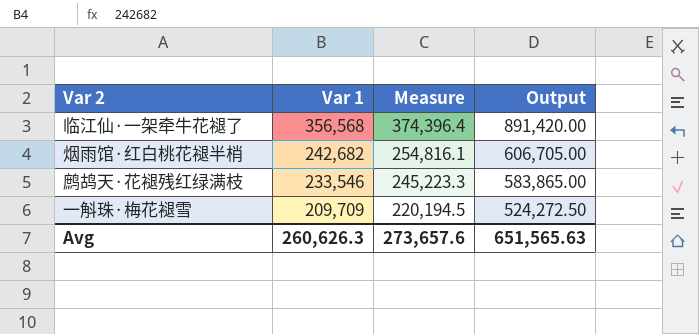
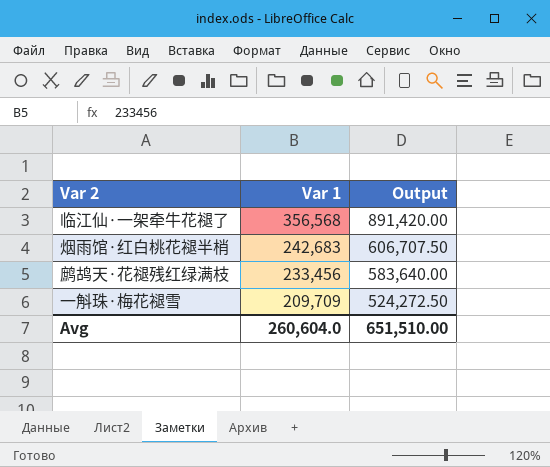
column Measure | formula: [Var 1] * 1.05 -> none
烟雨馆·红白桃花褪半梢 | Var 1: 242,682 -> 242,683
烟雨馆·红白桃花褪半梢 | Output: 606,705.00 -> 606,707.50
鹧鸪天·花褪残红绿满枝 | Var 1: 233,546 -> 233,456
鹧鸪天·花褪残红绿满枝 | Output: 583,865.00 -> 583,640.00
Avg | Var 1: 260,626.3 -> 260,604.0
Avg | Output: 651,565.63 -> 651,510.00

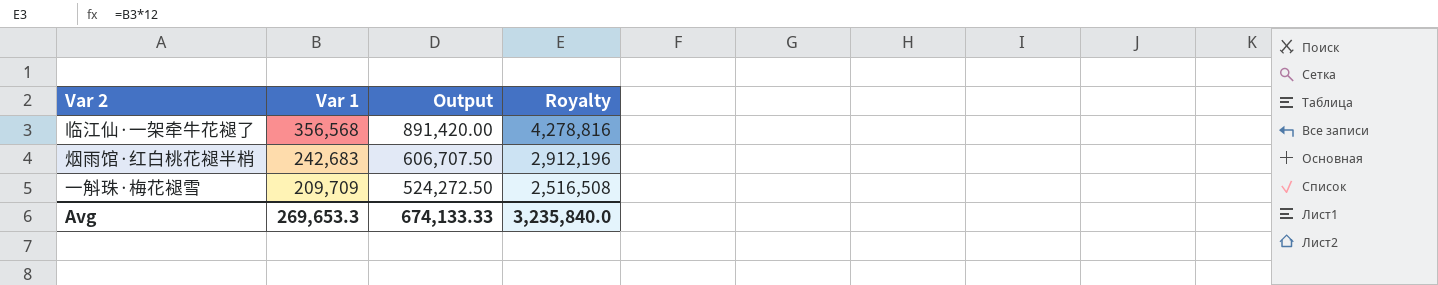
column Royalty | formula: none -> [Var 1] * 12
row 鹧鸪天·花褪残红绿满枝: 233,456 | 583,640.00 -> none
Avg | Var 1: 260,604.0 -> 269,653.3
Avg | Output: 651,510.00 -> 674,133.33

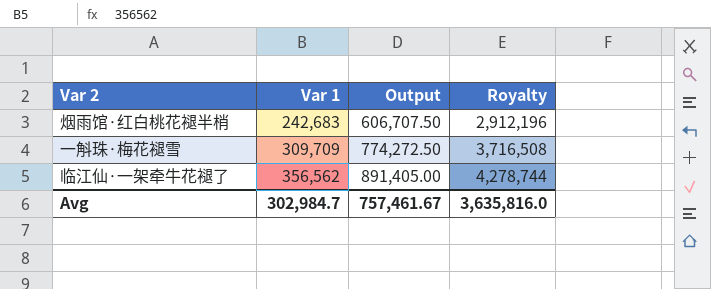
row order: Var 1 descending -> Var 1 ascending
一斛珠·梅花褪雪 | Var 1: 209,709 -> 309,709
一斛珠·梅花褪雪 | Output: 524,272.50 -> 774,272.50
一斛珠·梅花褪雪 | Royalty: 2,516,508 -> 3,716,508
临江仙·一架牵牛花褪了 | Var 1: 356,568 -> 356,562
临江仙·一架牵牛花褪了 | Output: 891,420.00 -> 891,405.00
临江仙·一架牵牛花褪了 | Royalty: 4,278,816 -> 4,278,744
Avg | Var 1: 269,653.3 -> 302,984.7
Avg | Output: 674,133.33 -> 757,461.67
Avg | Royalty: 3,235,840.0 -> 3,635,816.0

